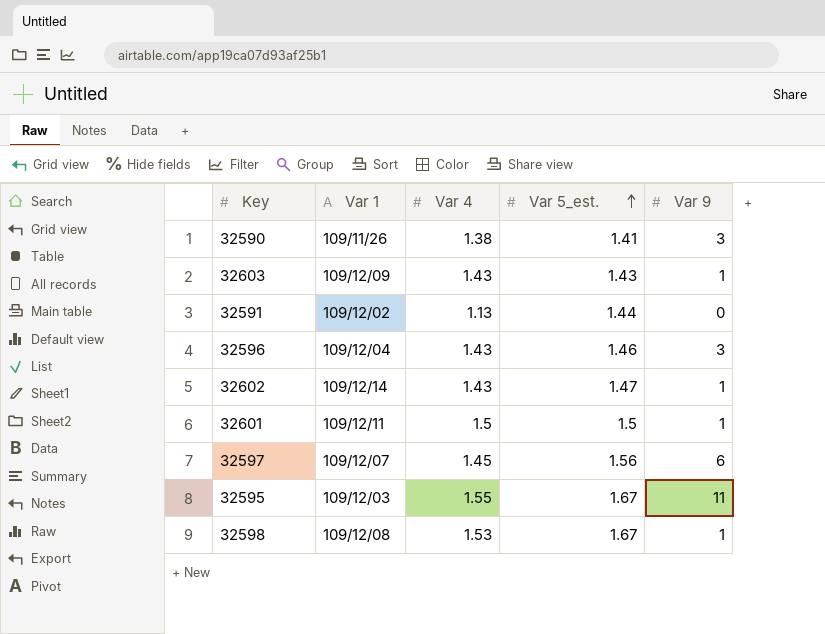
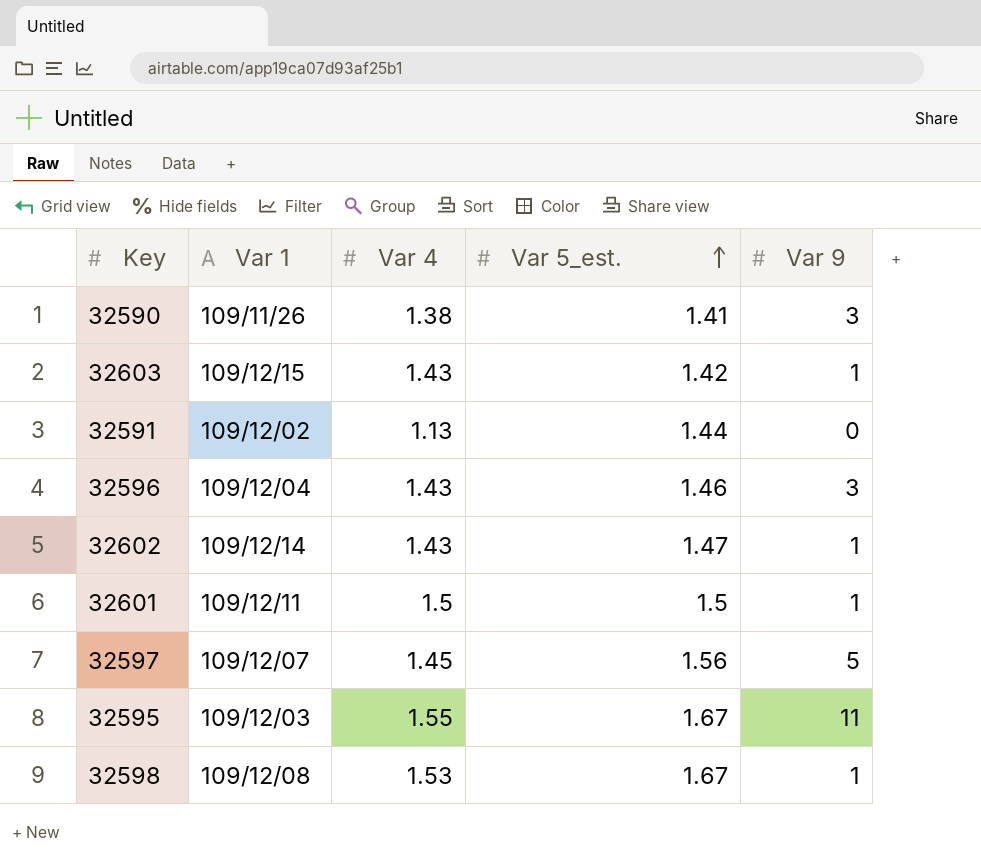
32603 | Var 1: 109/12/09 -> 109/12/15
32603 | Var 5_est.: 1.43 -> 1.42
32597 | Var 9: 6 -> 5

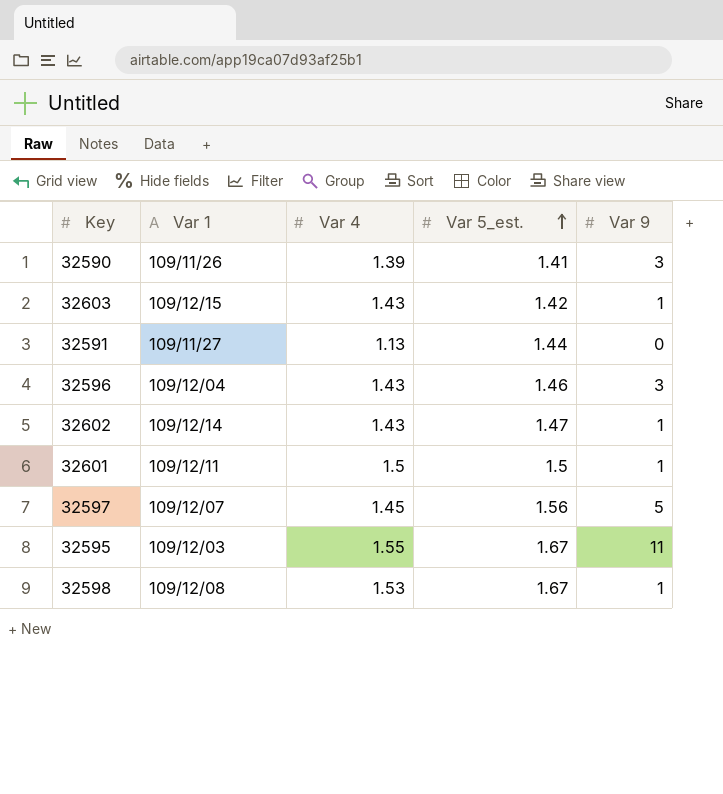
32590 | Var 4: 1.38 -> 1.39
32591 | Var 1: 109/12/02 -> 109/11/27

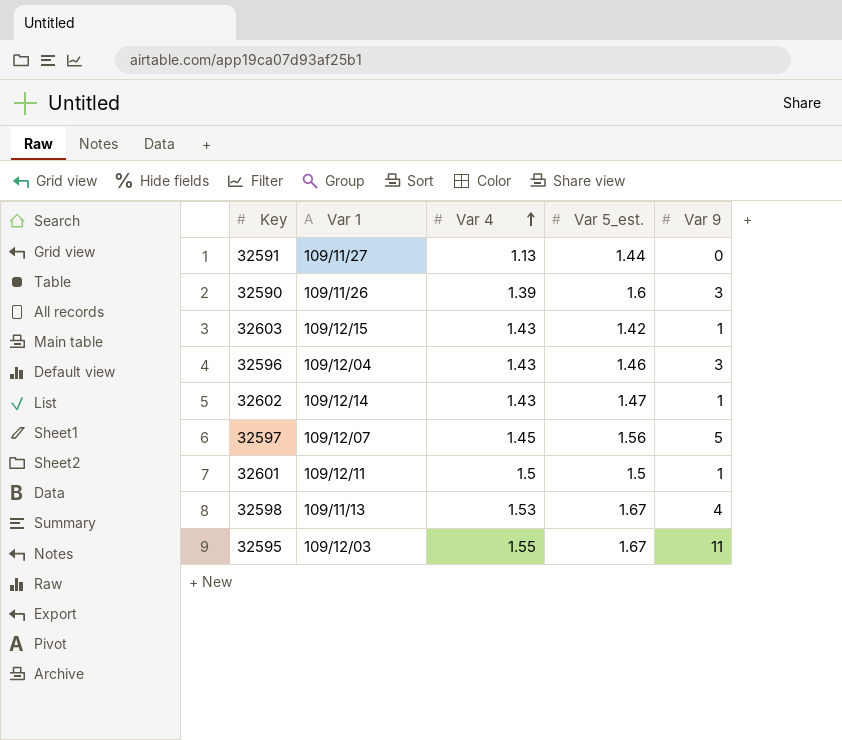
row order: Var 5_est. ascending -> Var 4 ascending
32590 | Var 5_est.: 1.41 -> 1.6
32598 | Var 1: 109/12/08 -> 109/11/13
32598 | Var 9: 1 -> 4

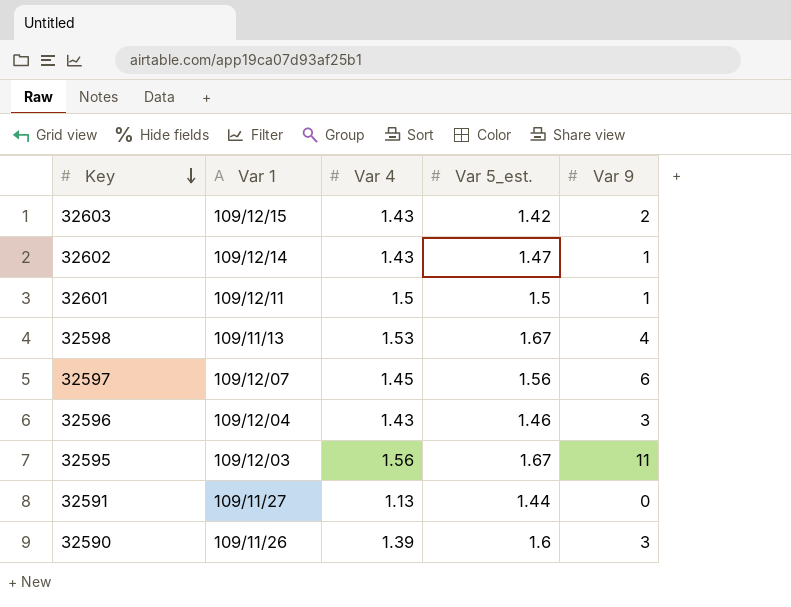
row order: Var 4 ascending -> Key descending
32603 | Var 9: 1 -> 2
32597 | Var 9: 5 -> 6
32595 | Var 4: 1.55 -> 1.56

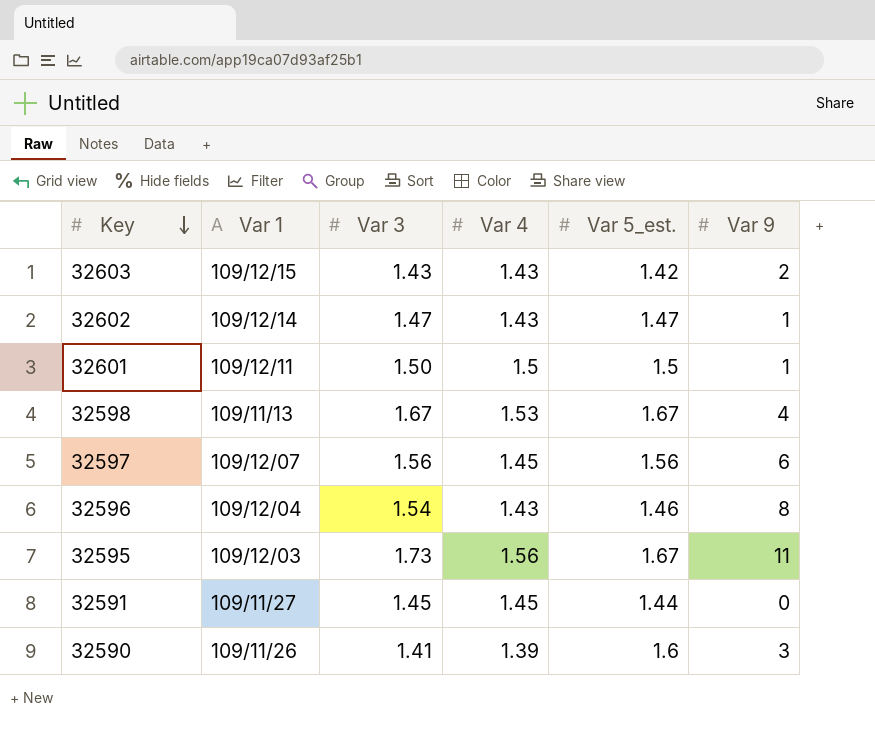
column Var 3 | position: none -> 3
32596 | Var 9: 3 -> 8
32591 | Var 4: 1.13 -> 1.45

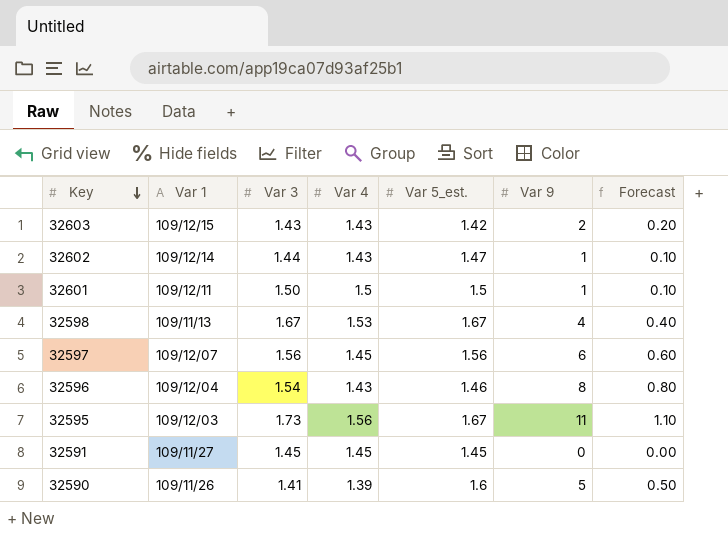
column Forecast | formula: none -> [Var 9] * 0.1
32602 | Var 3: 1.47 -> 1.44
32591 | Var 5_est.: 1.44 -> 1.45
32590 | Var 9: 3 -> 5

